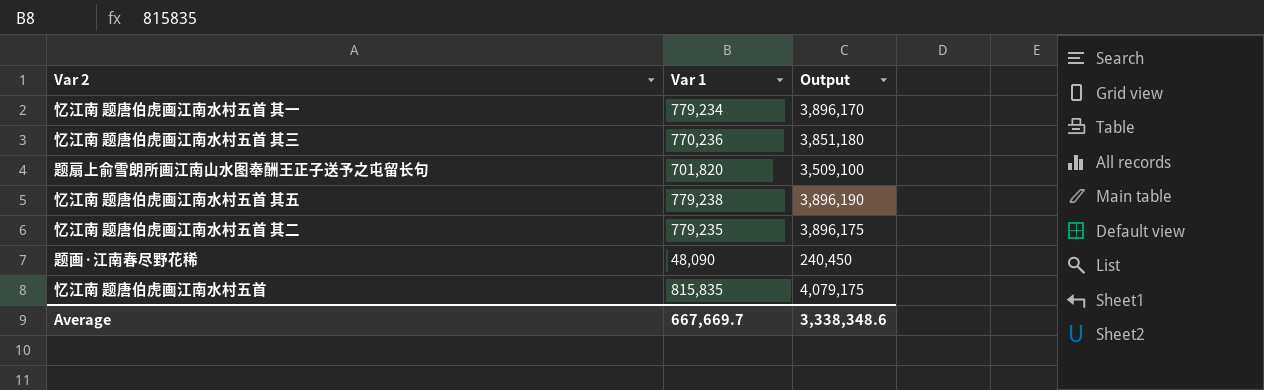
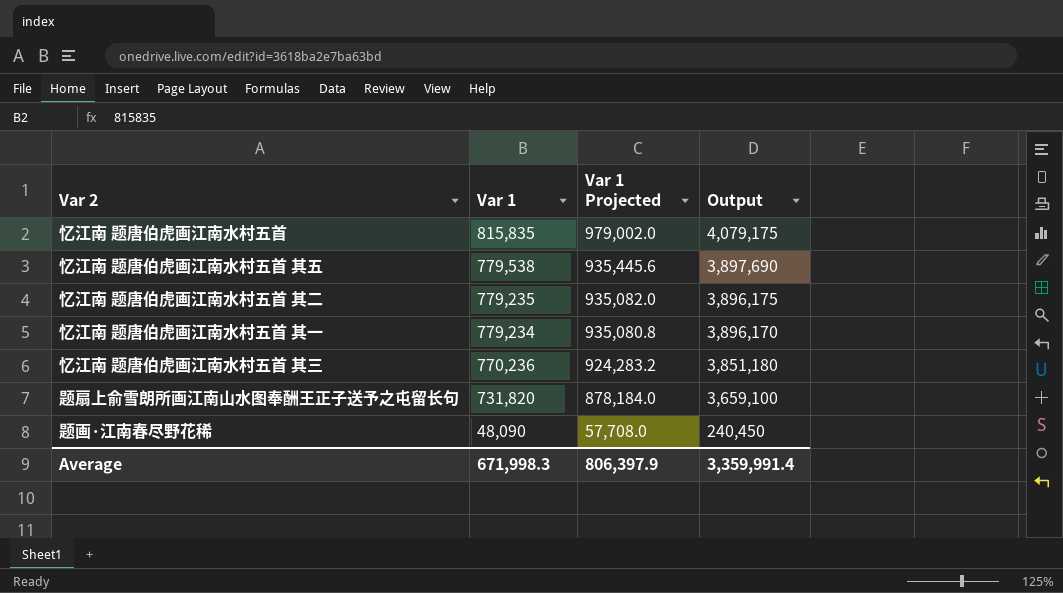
row order: none -> Var 1 descending
column Var 1 Projected | formula: none -> [Var 1] * 1.2
忆江南 题唐伯虎画江南水村五首 其五 | Var 1: 779,238 -> 779,538
忆江南 题唐伯虎画江南水村五首 其五 | Output: 3,896,190 -> 3,897,690
题扇上俞雪朗所画江南山水图奉酬王正子送予之屯留长句 | Var 1: 701,820 -> 731,820
题扇上俞雪朗所画江南山水图奉酬王正子送予之屯留长句 | Output: 3,509,100 -> 3,659,100
Average | Var 1: 667,669.7 -> 671,998.3
Average | Output: 3,338,348.6 -> 3,359,991.4

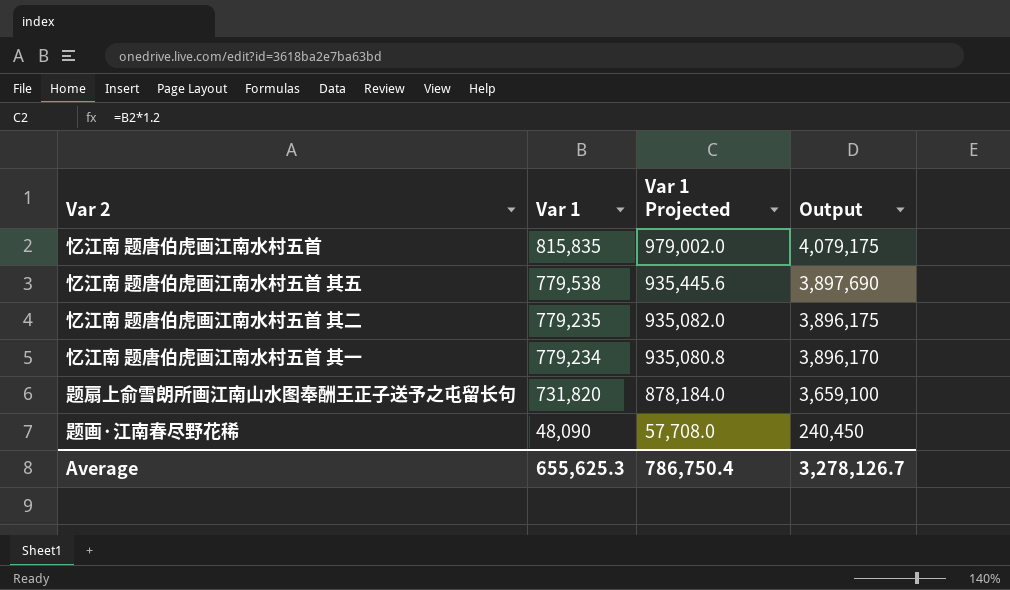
row 忆江南 题唐伯虎画江南水村五首 其三: 770,236 | 924,283.2 | 3,851,180 -> none
Average | Var 1: 671,998.3 -> 655,625.3
Average | Var 1 Projected: 806,397.9 -> 786,750.4
Average | Output: 3,359,991.4 -> 3,278,126.7

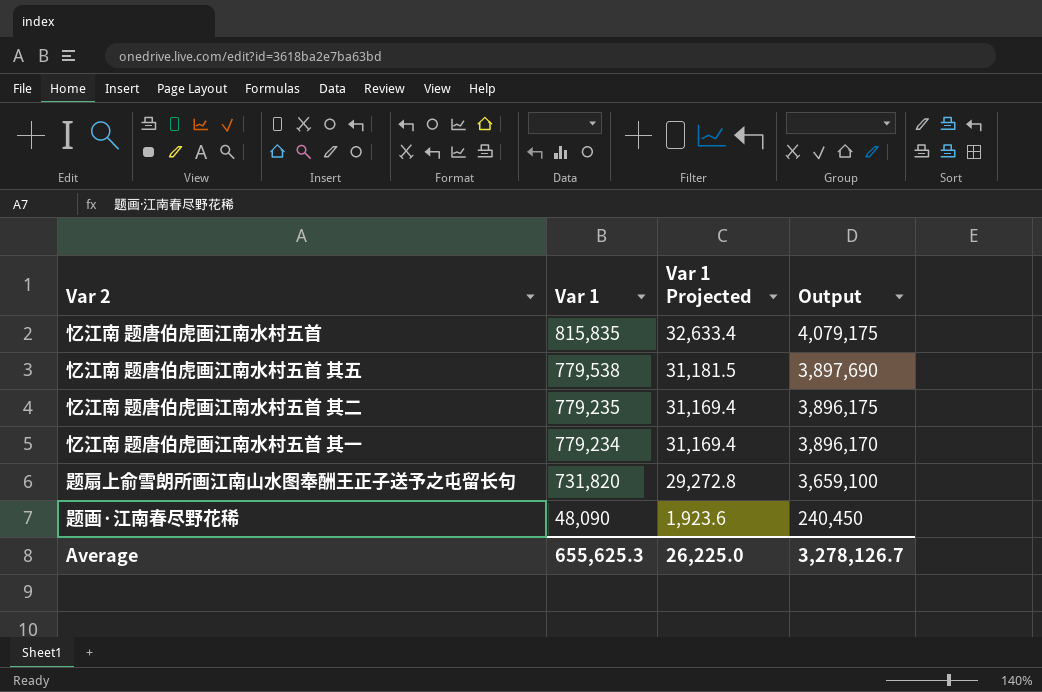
column Var 1 Projected | formula: [Var 1] * 1.2 -> [Var 1] * 0.04
Average | Var 1 Projected: 786,750.4 -> 26,225.0

